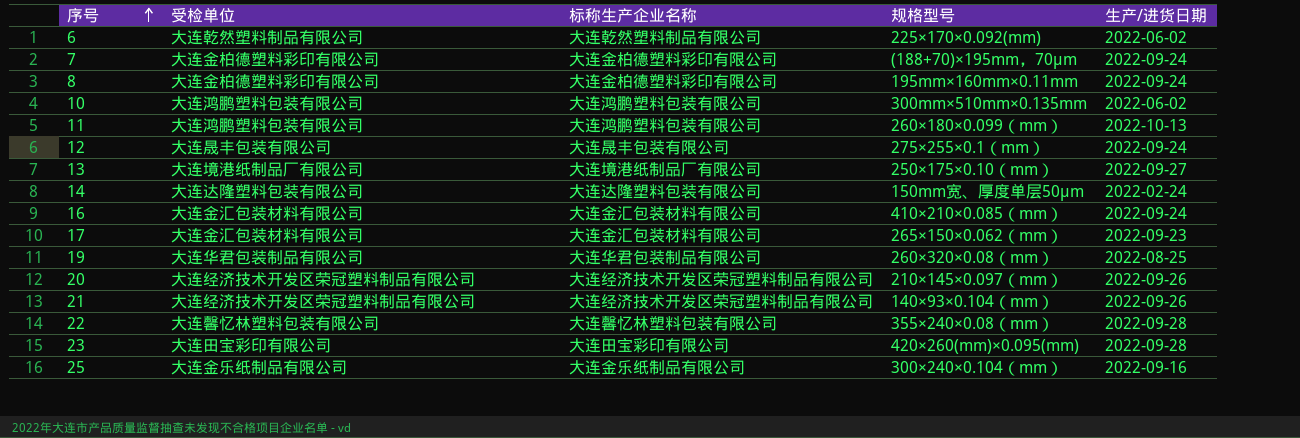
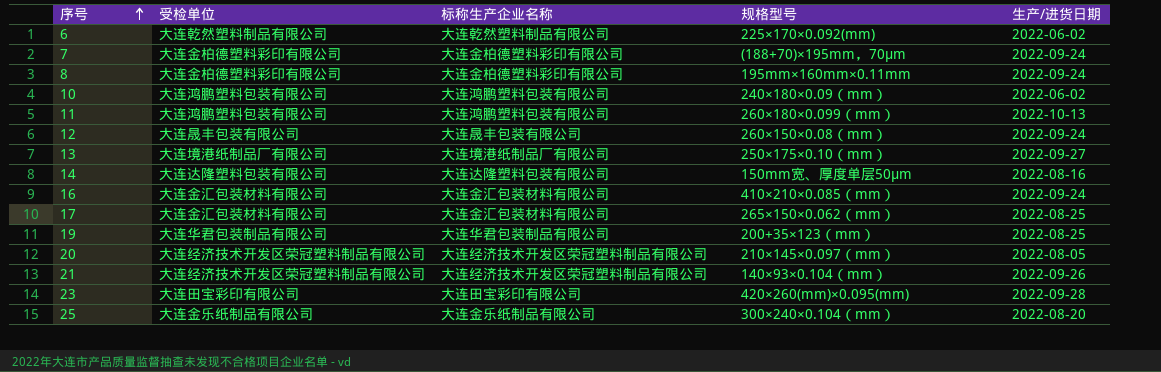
row 22: 大连馨忆林塑料包装有限公司 | 大连馨忆林塑料包装有限公司 | 355×240×0.08（mm） | 2022-09-28 -> none
10 | 规格型号: 300mm×510mm×0.135mm -> 240×180×0.09（mm）
12 | 规格型号: 275×255×0.1（mm） -> 260×150×0.08（mm）
14 | 生产/进货日期: 2022-02-24 -> 2022-08-16
17 | 生产/进货日期: 2022-09-23 -> 2022-08-25
19 | 规格型号: 260×320×0.08（mm） -> 200+35×123（mm）
20 | 生产/进货日期: 2022-09-26 -> 2022-08-05
25 | 生产/进货日期: 2022-09-16 -> 2022-08-20

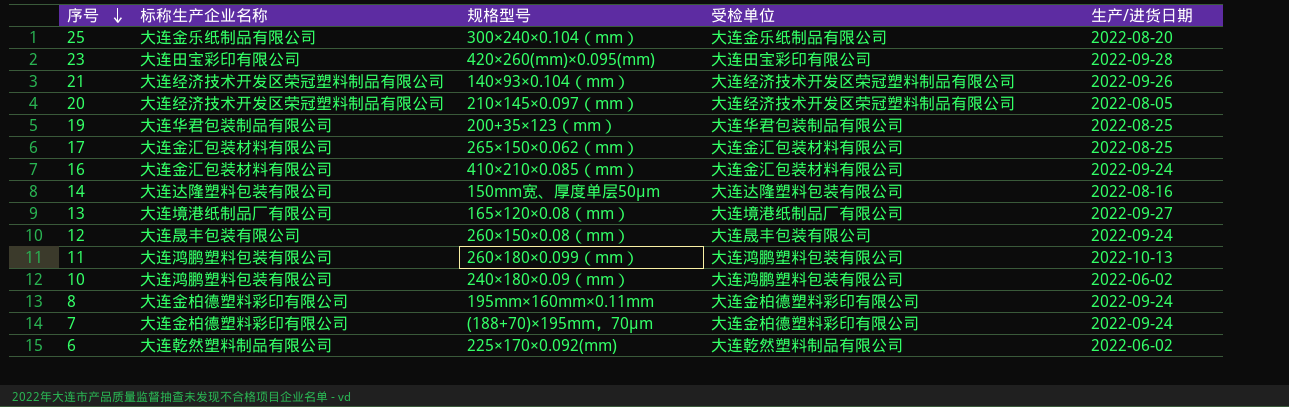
row order: 序号 ascending -> 序号 descending
column 受检单位 | position: 2 -> 4
13 | 规格型号: 250×175×0.10（mm） -> 165×120×0.08（mm）

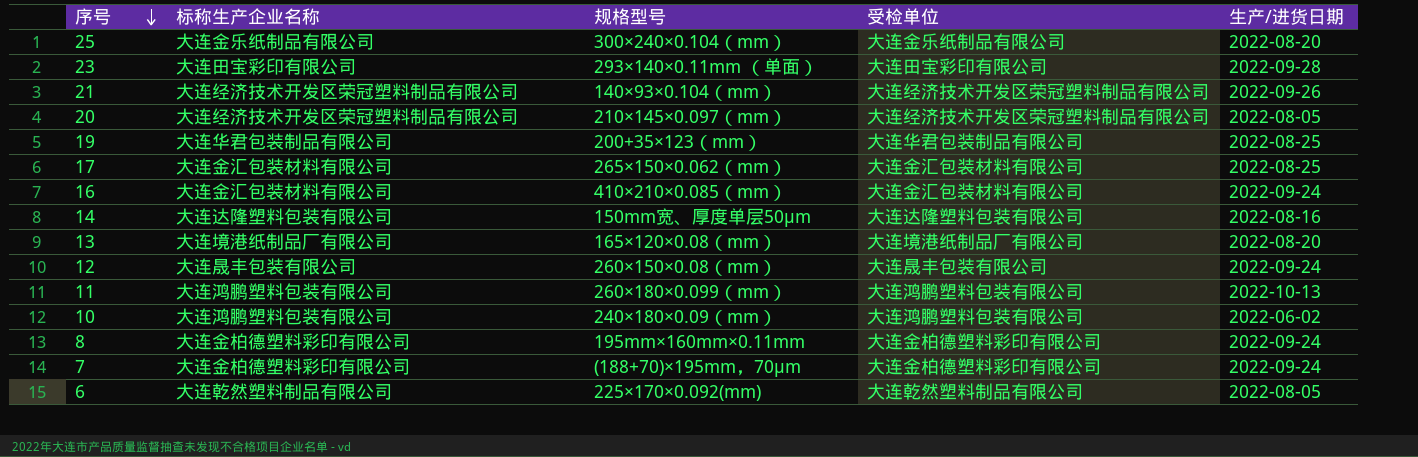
23 | 规格型号: 420×260(mm)×0.095(mm) -> 293×140×0.11mm （单面）
13 | 生产/进货日期: 2022-09-27 -> 2022-08-20
6 | 生产/进货日期: 2022-06-02 -> 2022-08-05

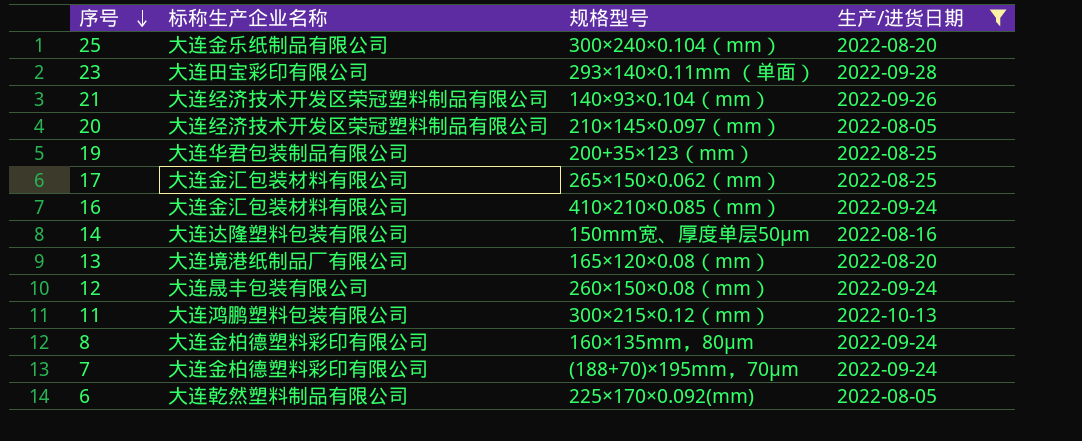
filter: none -> 生产/进货日期 != 2022-06-02
column 受检单位 | position: 4 -> none
11 | 规格型号: 260×180×0.099（mm） -> 300×215×0.12（mm）
8 | 规格型号: 195mm×160mm×0.11mm -> 160×135mm，80μm

